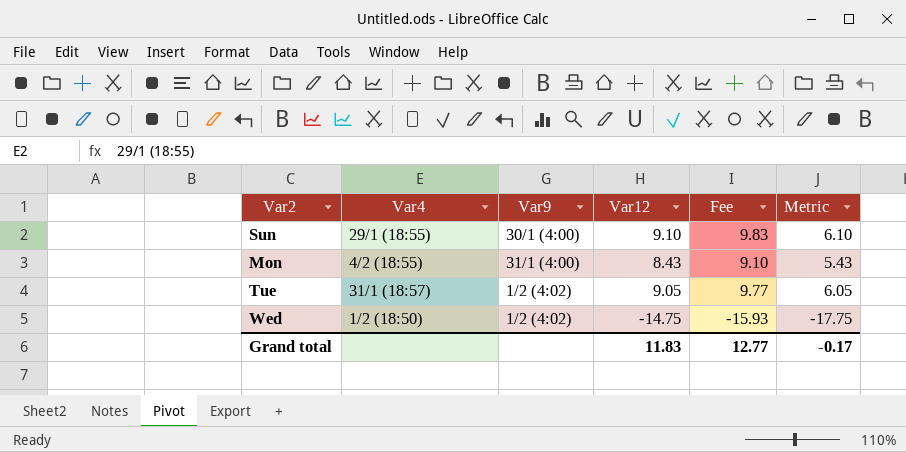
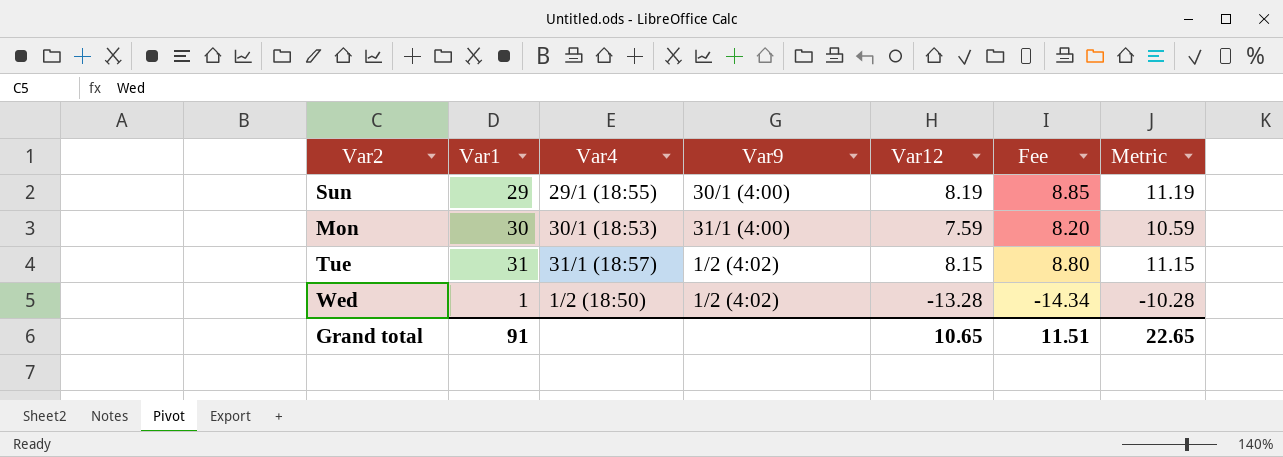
column Var1 | position: none -> 2
column Metric | formula: [Var12] - 3 -> [Var12] + 3
Sun | Var12: 9.10 -> 8.19
Sun | Fee: 9.83 -> 8.85
Mon | Var4: 4/2 (18:55) -> 30/1 (18:53)
Mon | Var12: 8.43 -> 7.59
Mon | Fee: 9.10 -> 8.20
Tue | Var12: 9.05 -> 8.15
Tue | Fee: 9.77 -> 8.80
Wed | Var12: -14.75 -> -13.28
Wed | Fee: -15.93 -> -14.34
Grand total | Var12: 11.83 -> 10.65
Grand total | Fee: 12.77 -> 11.51
Grand total | Metric: -0.17 -> 22.65

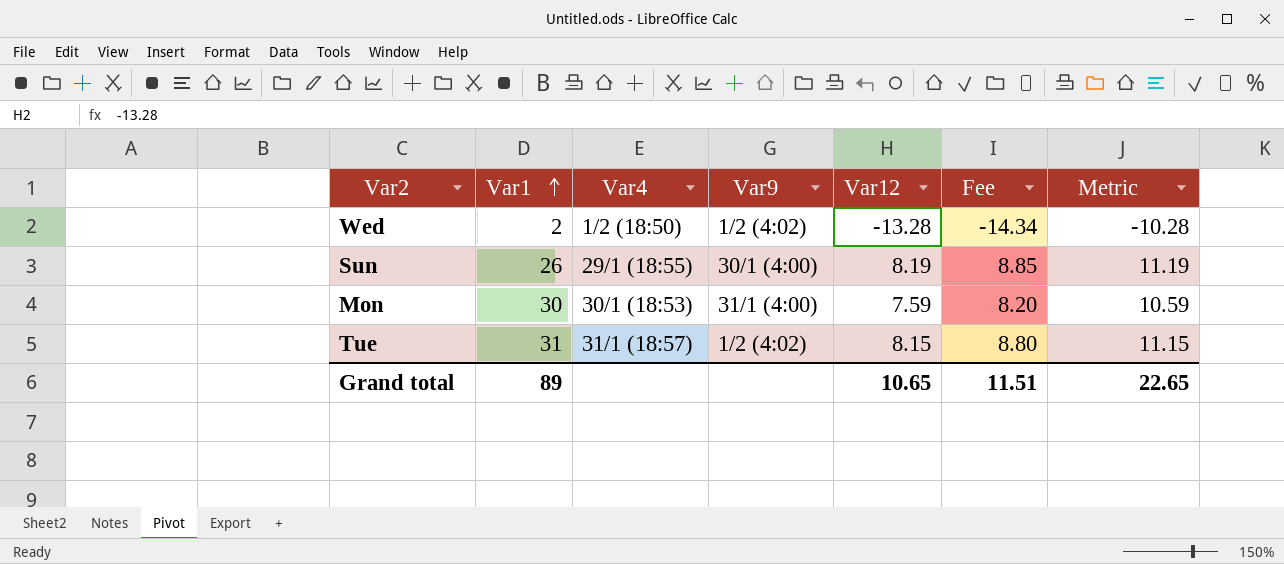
row order: none -> Var1 ascending
Wed | Var1: 1 -> 2
Sun | Var1: 29 -> 26
Grand total | Var1: 91 -> 89

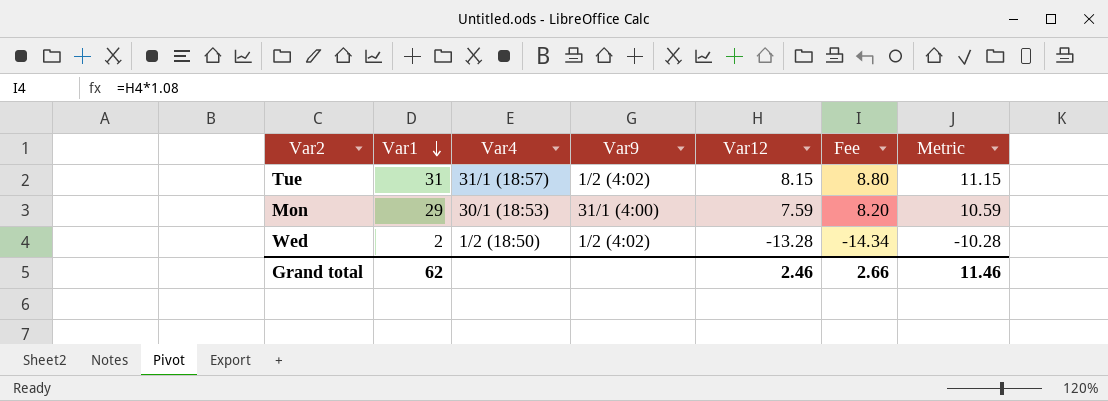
row order: Var1 ascending -> Var1 descending
row Sun: 26 | 29/1 (18:55) | 30/1 (4:00) | 8.19 | 8.85 | 11.19 -> none
Mon | Var1: 30 -> 29
Grand total | Var1: 89 -> 62
Grand total | Var12: 10.65 -> 2.46
Grand total | Fee: 11.51 -> 2.66
Grand total | Metric: 22.65 -> 11.46

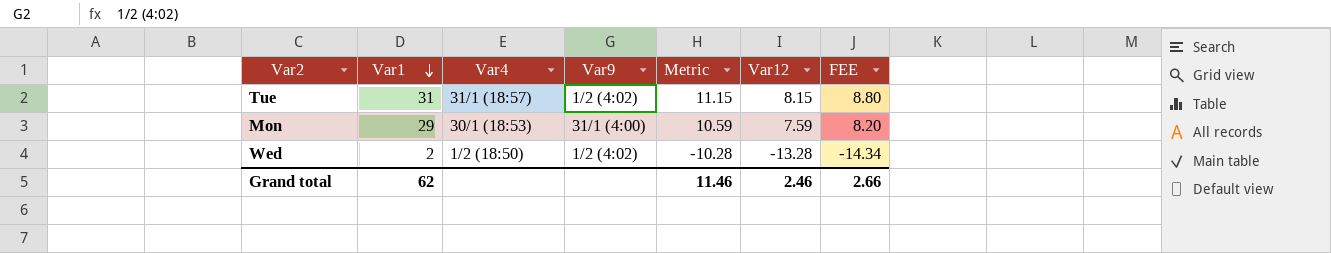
column Metric | position: 7 -> 5
column name: Fee -> FEE

